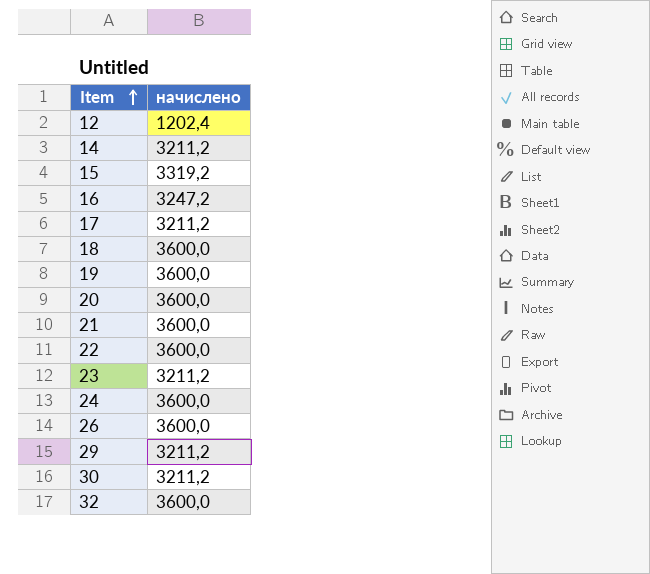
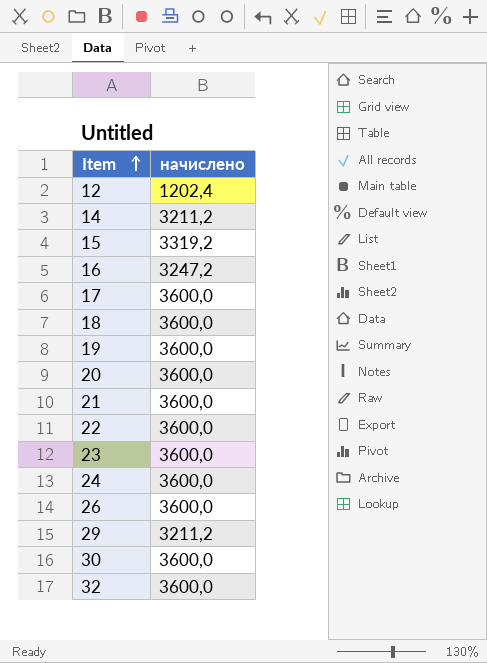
17 | начислено: 3211,2 -> 3600,0
23 | начислено: 3211,2 -> 3600,0
30 | начислено: 3211,2 -> 3600,0

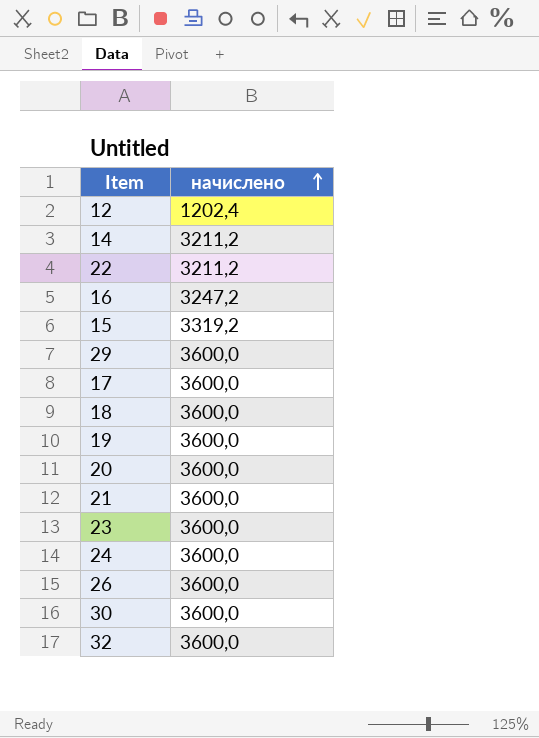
row order: Item ascending -> начислено ascending
22 | начислено: 3600,0 -> 3211,2
29 | начислено: 3211,2 -> 3600,0

